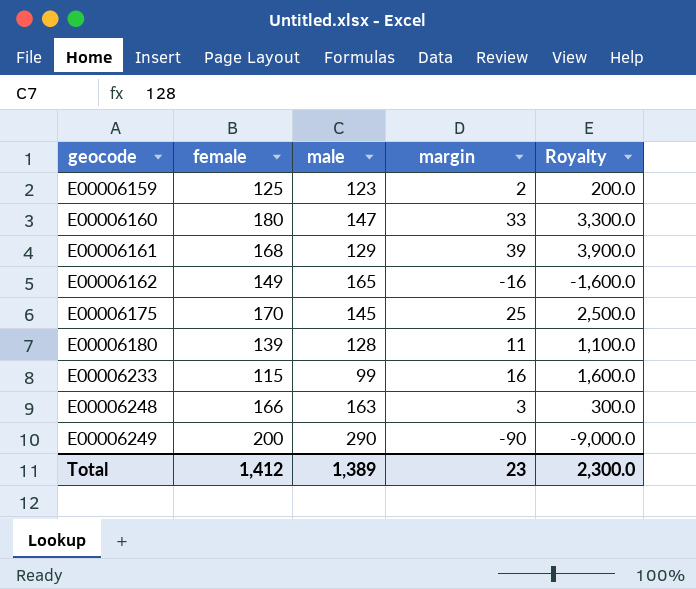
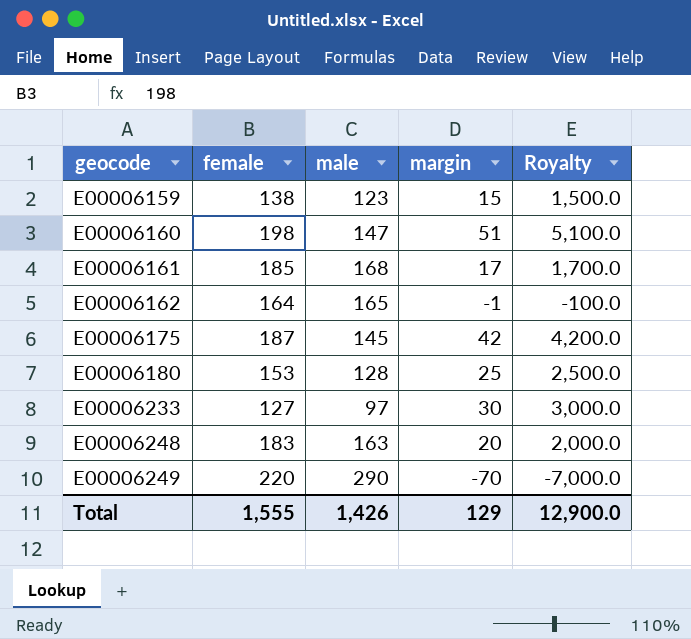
E00006159 | female: 125 -> 138
E00006159 | margin: 2 -> 15
E00006159 | Royalty: 200.0 -> 1,500.0
E00006160 | female: 180 -> 198
E00006160 | margin: 33 -> 51
E00006160 | Royalty: 3,300.0 -> 5,100.0
E00006161 | female: 168 -> 185
E00006161 | male: 129 -> 168
E00006161 | margin: 39 -> 17
E00006161 | Royalty: 3,900.0 -> 1,700.0
E00006162 | female: 149 -> 164
E00006162 | margin: -16 -> -1
E00006162 | Royalty: -1,600.0 -> -100.0
E00006175 | female: 170 -> 187
E00006175 | margin: 25 -> 42
E00006175 | Royalty: 2,500.0 -> 4,200.0
E00006180 | female: 139 -> 153
E00006180 | margin: 11 -> 25
E00006180 | Royalty: 1,100.0 -> 2,500.0
E00006233 | female: 115 -> 127
E00006233 | male: 99 -> 97
E00006233 | margin: 16 -> 30
E00006233 | Royalty: 1,600.0 -> 3,000.0
E00006248 | female: 166 -> 183
E00006248 | margin: 3 -> 20
E00006248 | Royalty: 300.0 -> 2,000.0
E00006249 | female: 200 -> 220
E00006249 | margin: -90 -> -70
E00006249 | Royalty: -9,000.0 -> -7,000.0
Total | female: 1,412 -> 1,555
Total | male: 1,389 -> 1,426
Total | margin: 23 -> 129
Total | Royalty: 2,300.0 -> 12,900.0

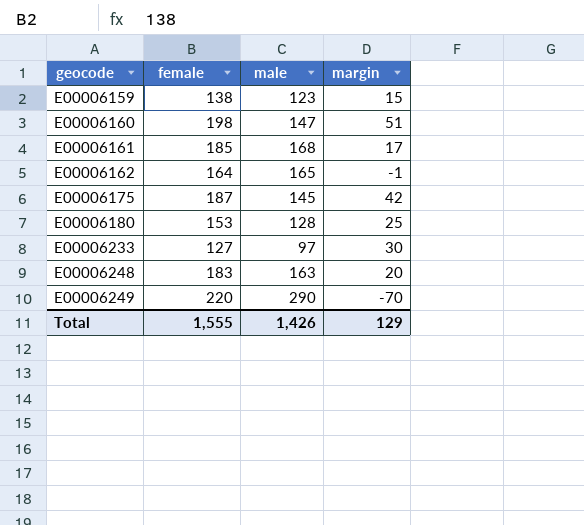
column Royalty | formula: [margin] * 100 -> none

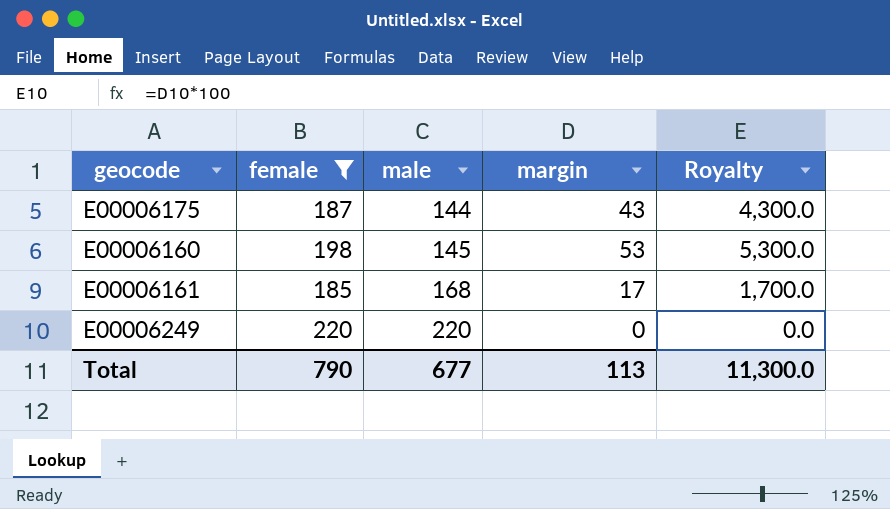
filter: none -> female >= 185
row order: geocode ascending -> male ascending
column Royalty | formula: none -> [margin] * 100
E00006175 | male: 145 -> 144
E00006175 | margin: 42 -> 43
E00006160 | male: 147 -> 145
E00006160 | margin: 51 -> 53
E00006249 | male: 290 -> 220
E00006249 | margin: -70 -> 0
Total | female: 1,555 -> 790
Total | male: 1,426 -> 677
Total | margin: 129 -> 113

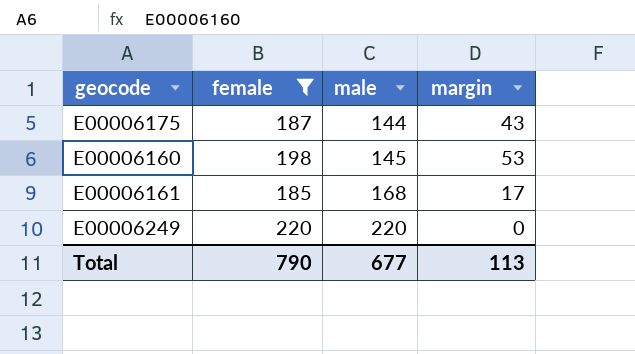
column Royalty | formula: [margin] * 100 -> none

